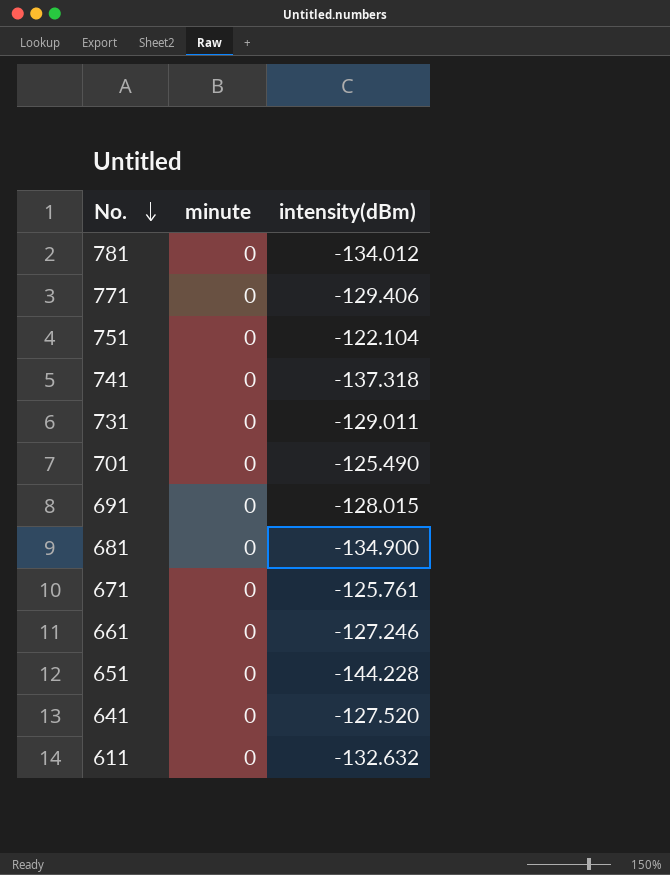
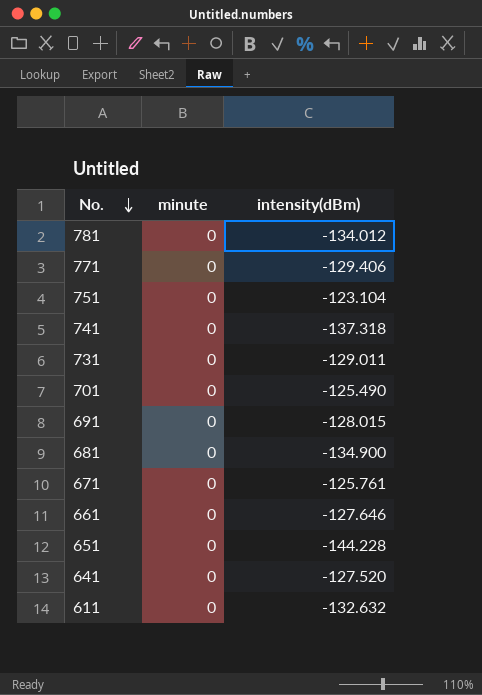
751 | intensity(dBm): -122.104 -> -123.104
661 | intensity(dBm): -127.246 -> -127.646

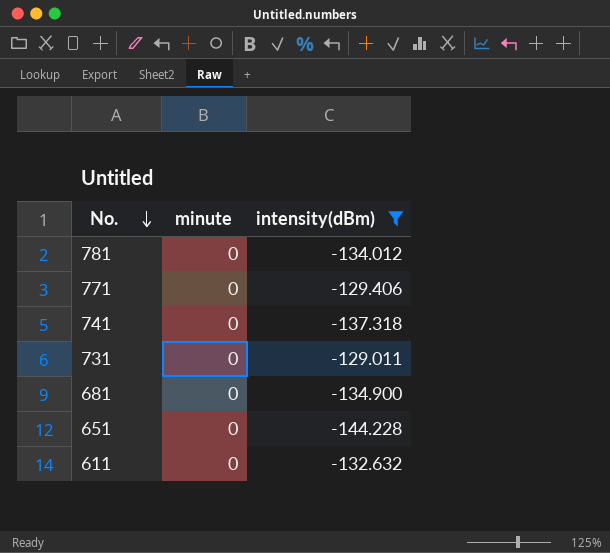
filter: none -> intensity(dBm) <= -129.011

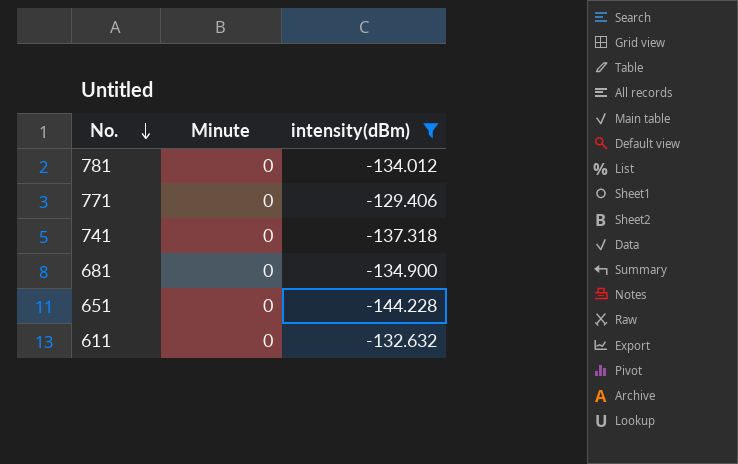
column name: minute -> Minute
row 731: 0 | -129.011 -> none

